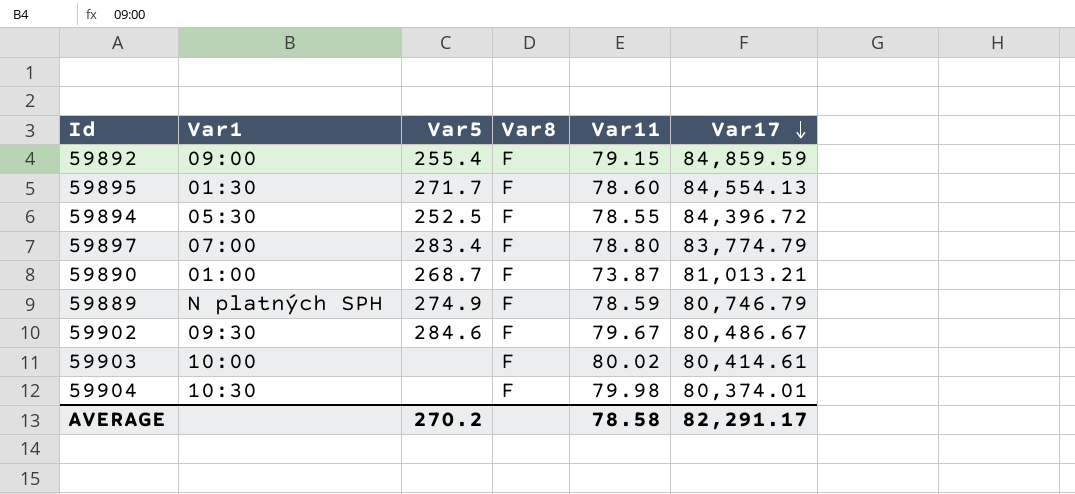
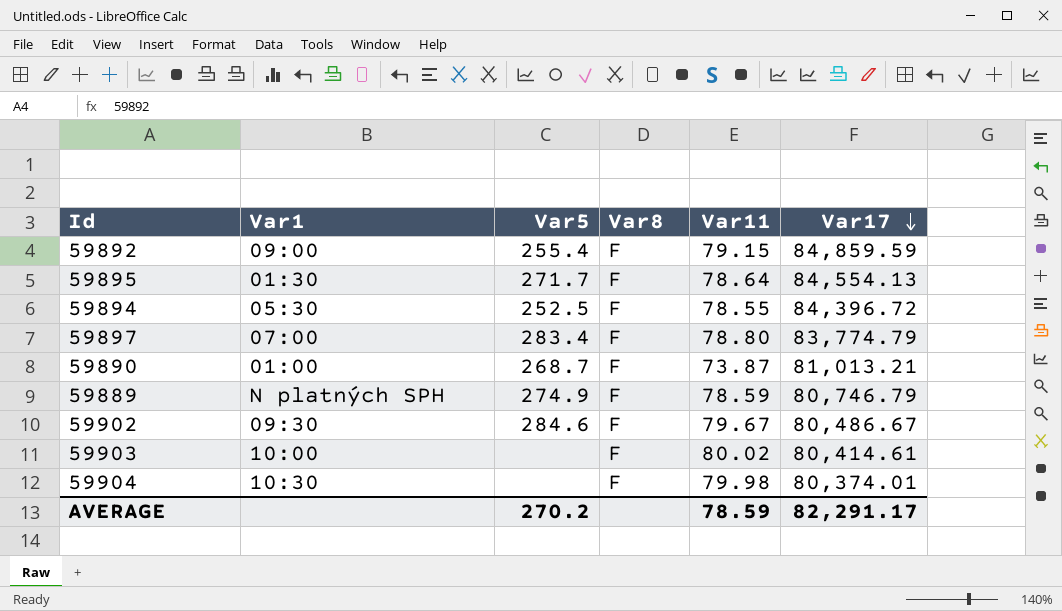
59895 | Var11: 78.60 -> 78.64
AVERAGE | Var11: 78.58 -> 78.59

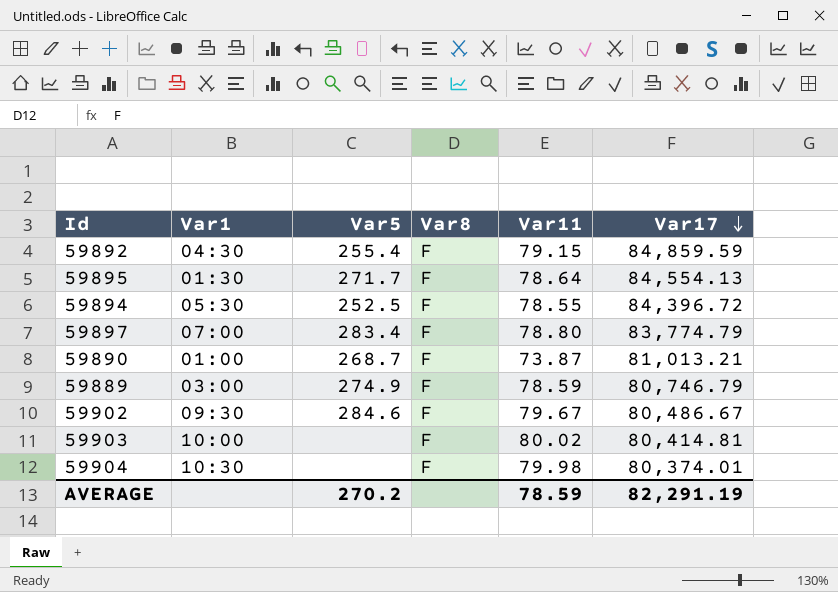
59892 | Var1: 09:00 -> 04:30
59889 | Var1: N platných SPH -> 03:00
59903 | Var17: 80,414.61 -> 80,414.81
AVERAGE | Var17: 82,291.17 -> 82,291.19

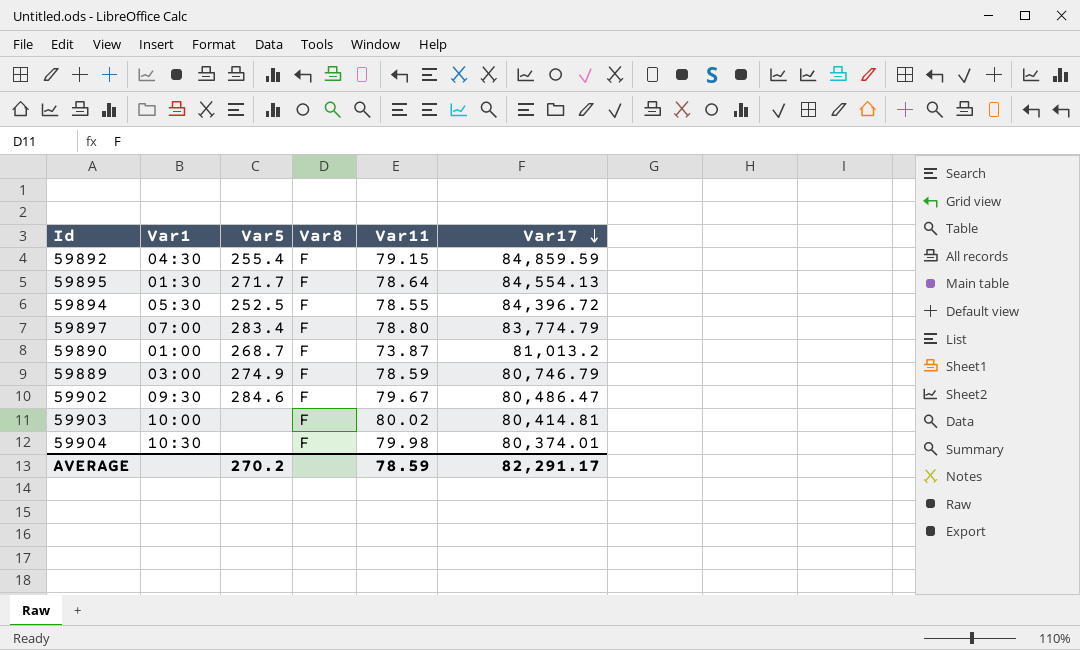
59890 | Var17: 81,013.21 -> 81,013.2
59902 | Var17: 80,486.67 -> 80,486.47
AVERAGE | Var17: 82,291.19 -> 82,291.17

